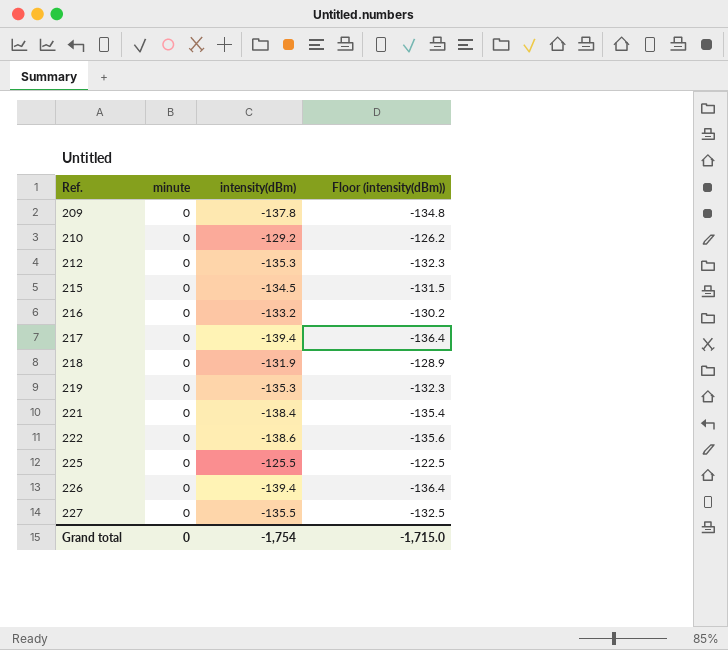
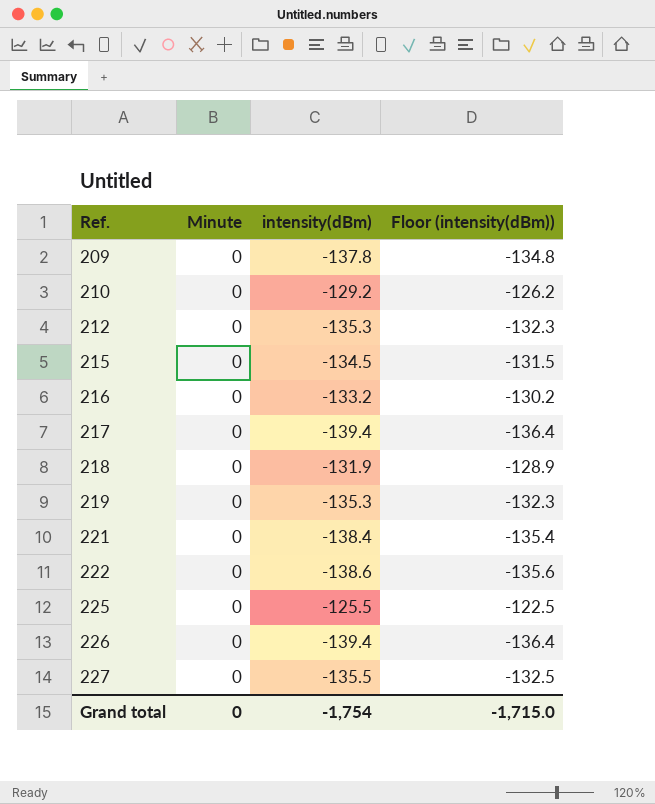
column name: minute -> Minute

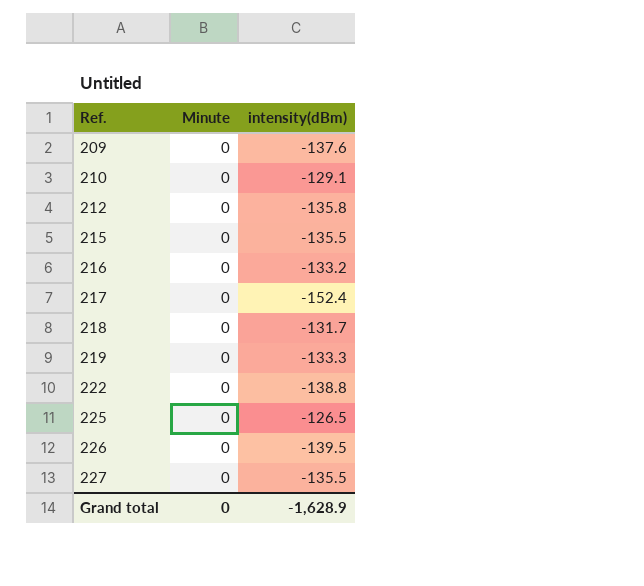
column Floor (intensity(dBm)) | formula: [intensity(dBm)] + 3 -> none
row 221: 0 | -138.4 | -135.4 -> none
209 | intensity(dBm): -137.8 -> -137.6
210 | intensity(dBm): -129.2 -> -129.1
212 | intensity(dBm): -135.3 -> -135.8
215 | intensity(dBm): -134.5 -> -135.5
217 | intensity(dBm): -139.4 -> -152.4
218 | intensity(dBm): -131.9 -> -131.7
219 | intensity(dBm): -135.3 -> -133.3
222 | intensity(dBm): -138.6 -> -138.8
225 | intensity(dBm): -125.5 -> -126.5
226 | intensity(dBm): -139.4 -> -139.5
Grand total | intensity(dBm): -1,754 -> -1,628.9

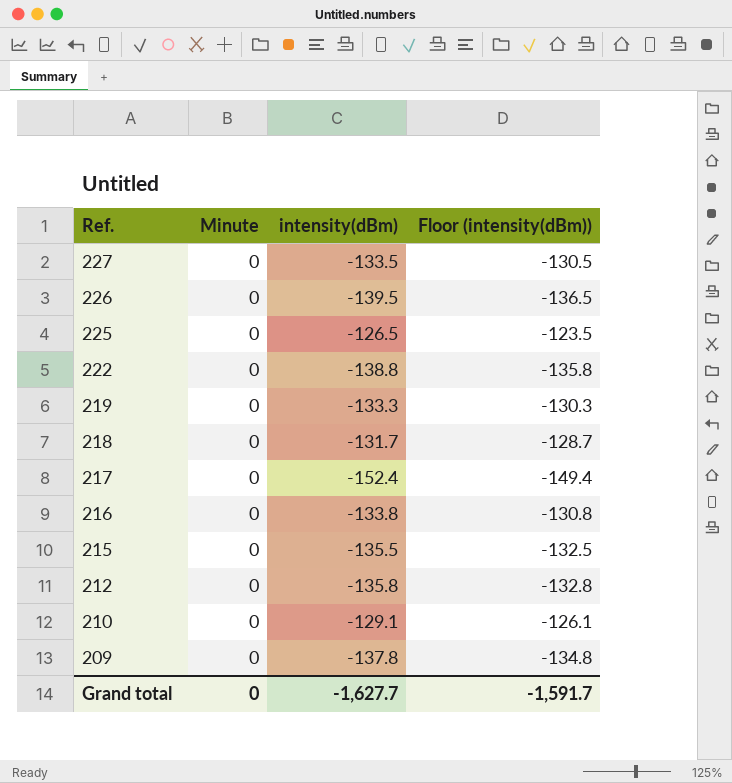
row order: Ref. ascending -> Ref. descending
column Floor (intensity(dBm)) | formula: none -> [intensity(dBm)] + 3
227 | intensity(dBm): -135.5 -> -133.5
216 | intensity(dBm): -133.2 -> -133.8
209 | intensity(dBm): -137.6 -> -137.8
Grand total | intensity(dBm): -1,628.9 -> -1,627.7

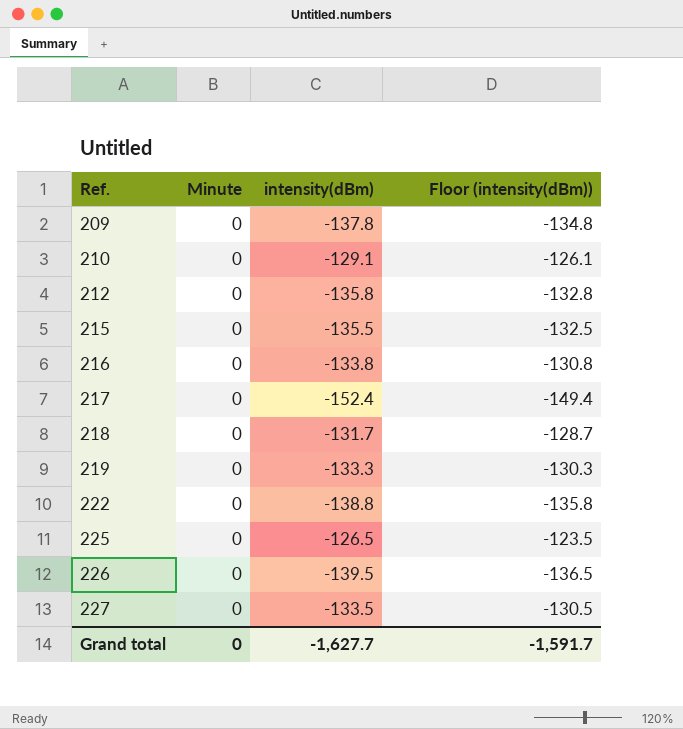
row order: Ref. descending -> Ref. ascending

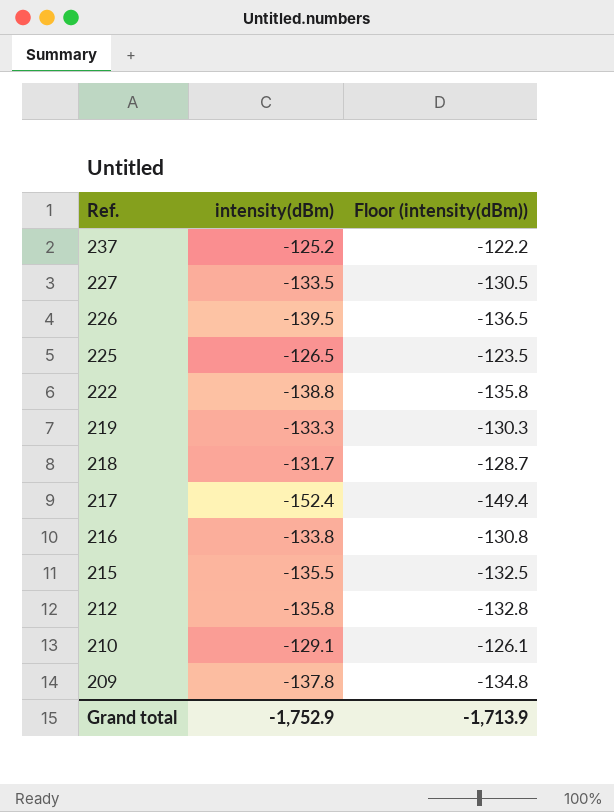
row order: Ref. ascending -> Ref. descending
column Minute | position: 2 -> none
row 237: none -> -125.2 | -122.2
Grand total | intensity(dBm): -1,627.7 -> -1,752.9
Grand total | Floor (intensity(dBm)): -1,591.7 -> -1,713.9

